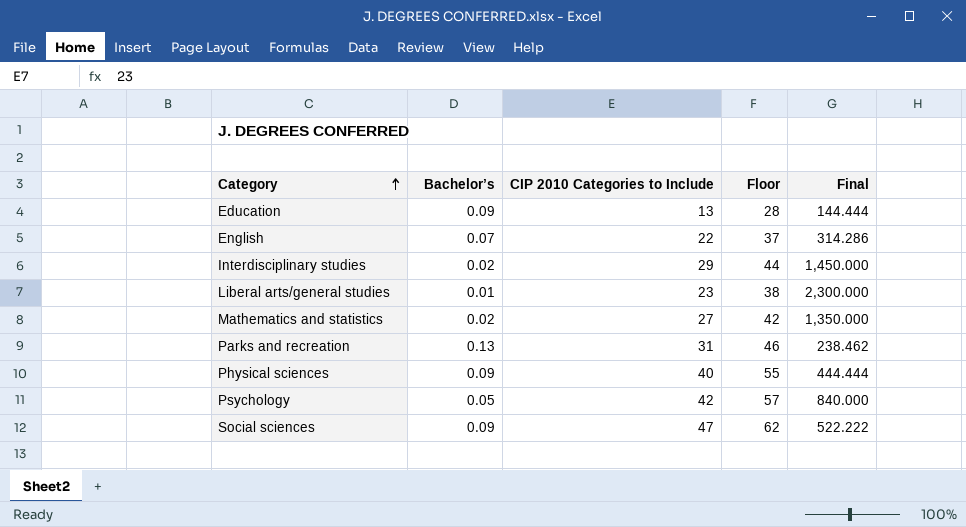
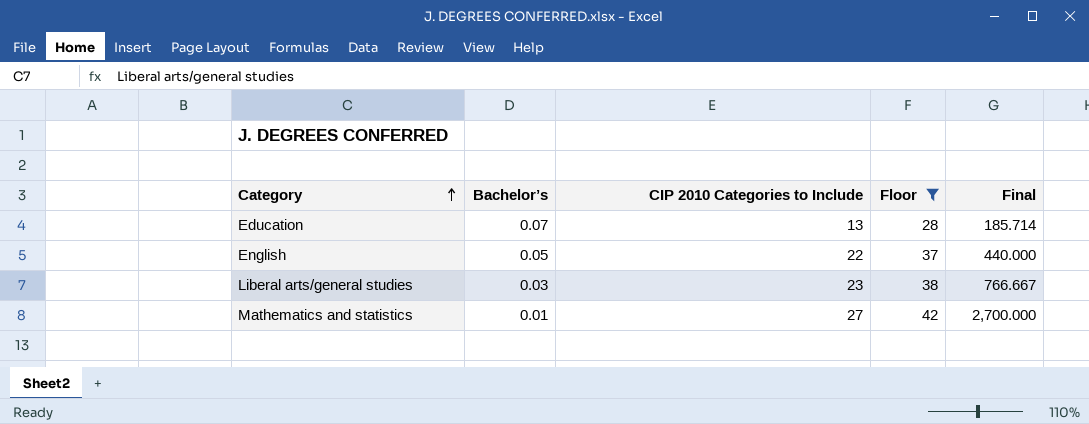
filter: none -> Floor <= 42
Education | Bachelor’s: 0.09 -> 0.07
Education | Final: 144.444 -> 185.714
English | Bachelor’s: 0.07 -> 0.05
English | Final: 314.286 -> 440.000
Liberal arts/general studies | Bachelor’s: 0.01 -> 0.03
Liberal arts/general studies | Final: 2,300.000 -> 766.667
Mathematics and statistics | Bachelor’s: 0.02 -> 0.01
Mathematics and statistics | Final: 1,350.000 -> 2,700.000

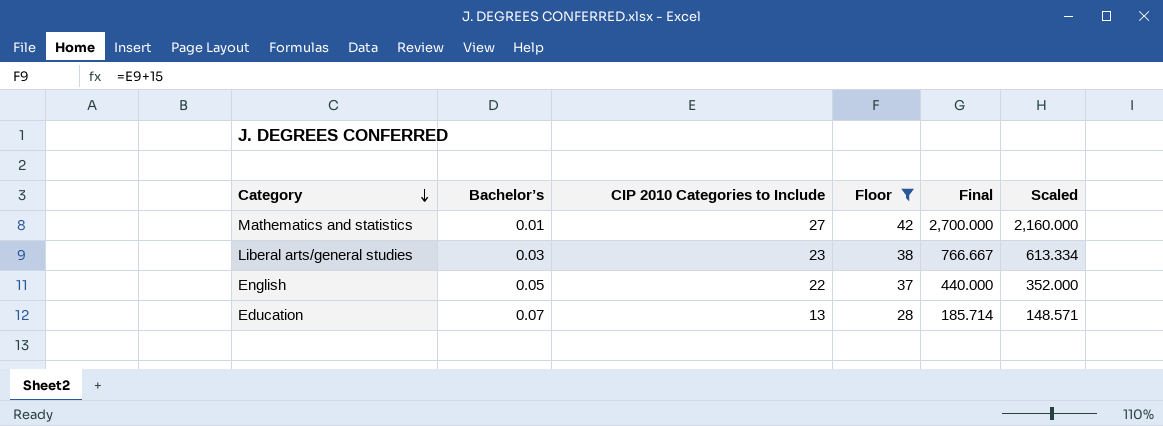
row order: Category ascending -> Category descending
column Scaled | formula: none -> [Final] * 0.8

